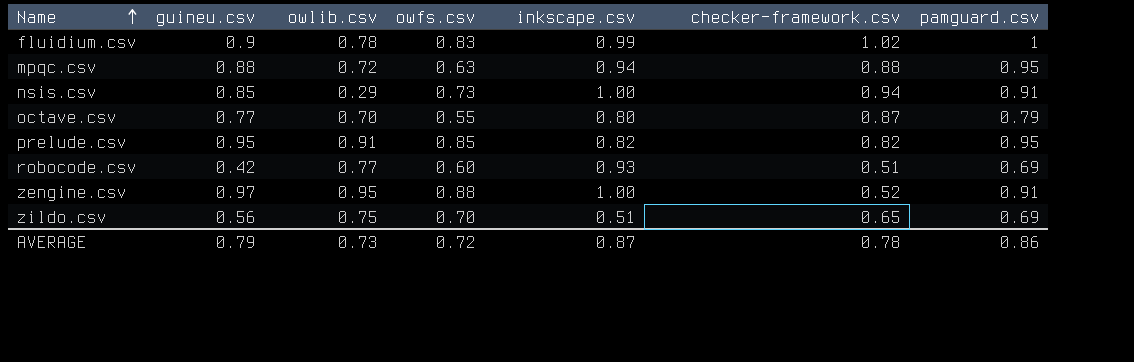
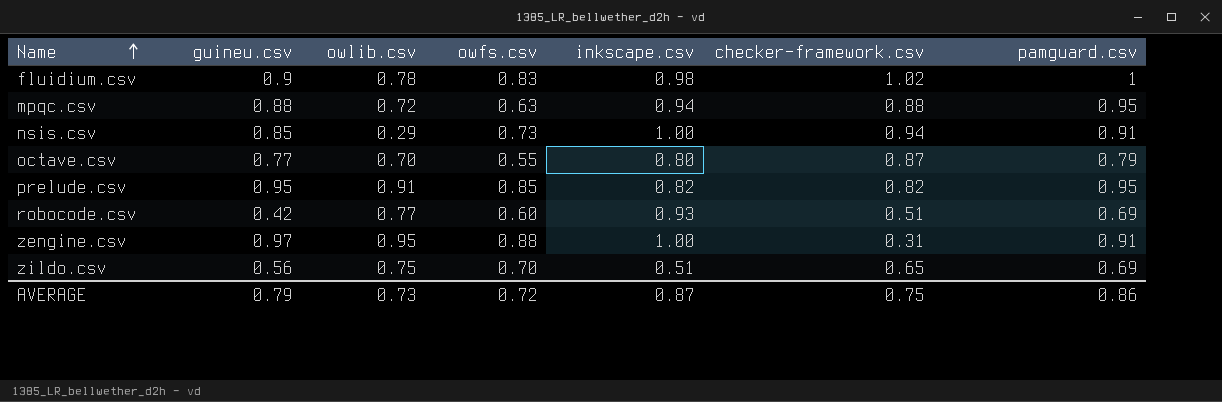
fluidium.csv | inkscape.csv: 0.99 -> 0.98
zengine.csv | checker-framework.csv: 0.52 -> 0.31
AVERAGE | checker-framework.csv: 0.78 -> 0.75

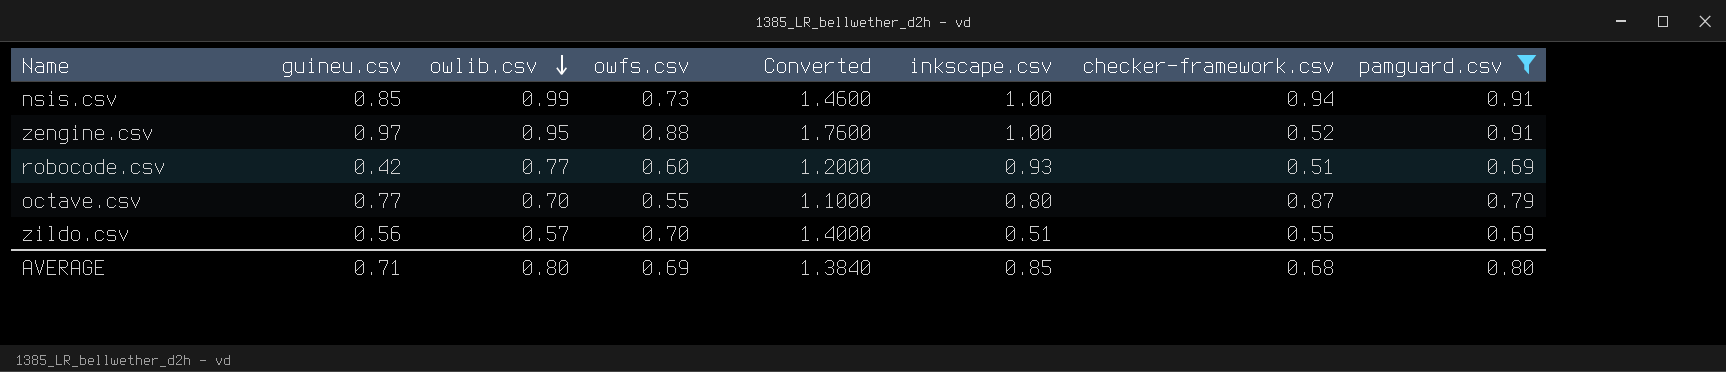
filter: none -> pamguard.csv <= 0.91
row order: Name ascending -> owlib.csv descending
column Converted | formula: none -> [owfs.csv] * 2
nsis.csv | owlib.csv: 0.29 -> 0.99
zengine.csv | checker-framework.csv: 0.31 -> 0.52
zildo.csv | owlib.csv: 0.75 -> 0.57
zildo.csv | checker-framework.csv: 0.65 -> 0.55
AVERAGE | guineu.csv: 0.79 -> 0.71
AVERAGE | owlib.csv: 0.73 -> 0.80
AVERAGE | owfs.csv: 0.72 -> 0.69
AVERAGE | inkscape.csv: 0.87 -> 0.85
AVERAGE | checker-framework.csv: 0.75 -> 0.68
AVERAGE | pamguard.csv: 0.86 -> 0.80

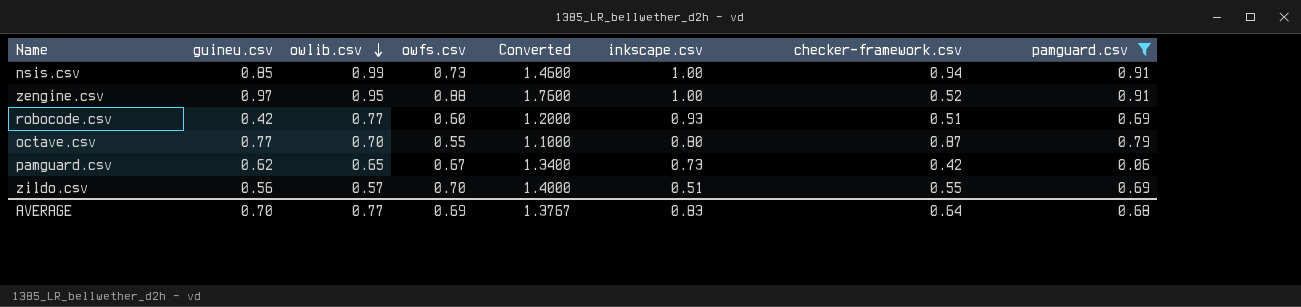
row pamguard.csv: none -> 0.62 | 0.65 | 0.67 | 1.3400 | 0.73 | 0.42 | 0.06
AVERAGE | guineu.csv: 0.71 -> 0.70
AVERAGE | owlib.csv: 0.80 -> 0.77
AVERAGE | Converted: 1.3840 -> 1.3767
AVERAGE | inkscape.csv: 0.85 -> 0.83
AVERAGE | checker-framework.csv: 0.68 -> 0.64
AVERAGE | pamguard.csv: 0.80 -> 0.68

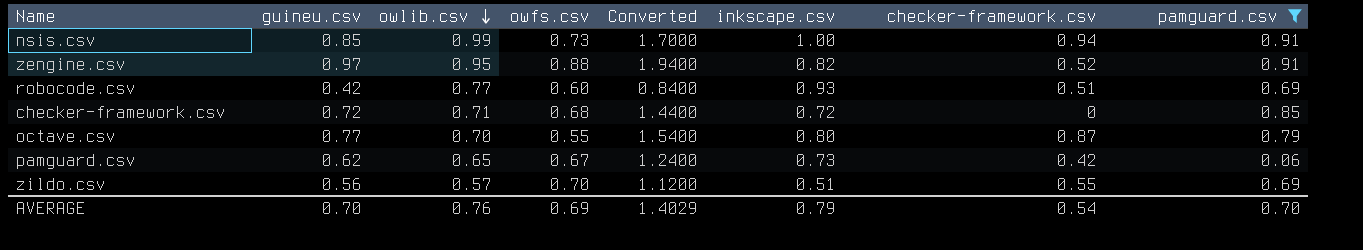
column Converted | formula: [owfs.csv] * 2 -> [guineu.csv] * 2
zengine.csv | inkscape.csv: 1.00 -> 0.82
row checker-framework.csv: none -> 0.72 | 0.71 | 0.68 | 1.4400 | 0.72 | 0 | 0.85
AVERAGE | owlib.csv: 0.77 -> 0.76
AVERAGE | Converted: 1.3767 -> 1.4029
AVERAGE | inkscape.csv: 0.83 -> 0.79
AVERAGE | checker-framework.csv: 0.64 -> 0.54
AVERAGE | pamguard.csv: 0.68 -> 0.70

